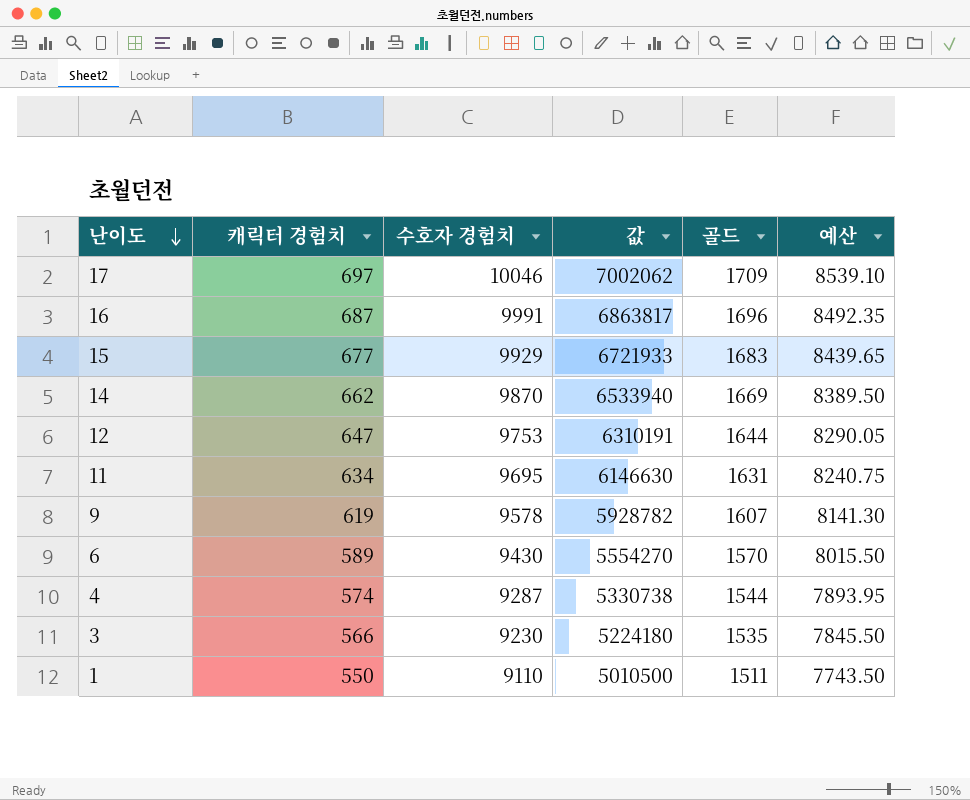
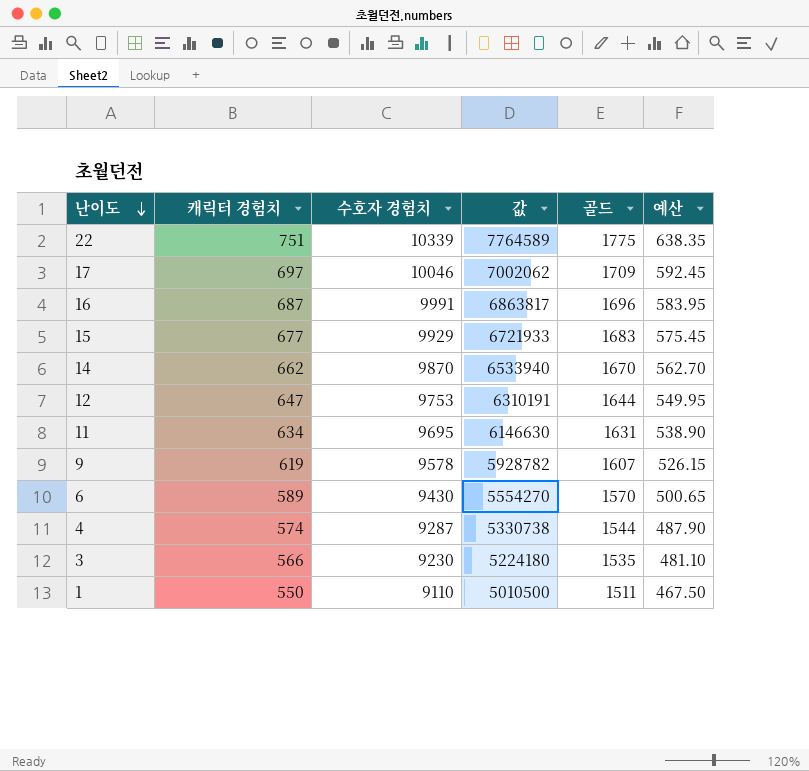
column 예산 | formula: [수호자 경험치] * 0.85 -> [캐릭터 경험치] * 0.85
row 22: none -> 751 | 10339 | 7764589 | 1775 | 638.35
14 | 골드: 1669 -> 1670

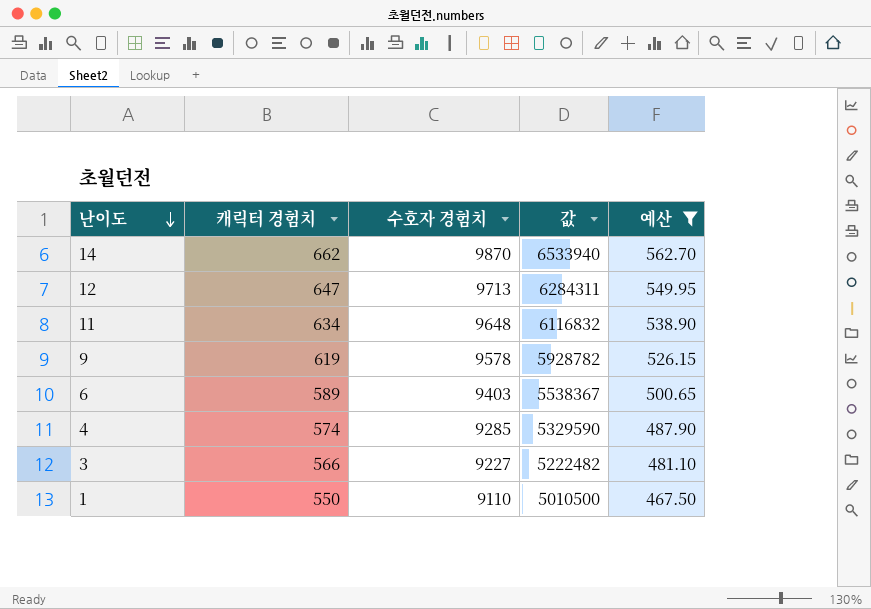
filter: none -> 예산 <= 562.70
column 골드 | position: 5 -> none
12 | 수호자 경험치: 9753 -> 9713
12 | 값: 6310191 -> 6284311
11 | 수호자 경험치: 9695 -> 9648
11 | 값: 6146630 -> 6116832
6 | 수호자 경험치: 9430 -> 9403
6 | 값: 5554270 -> 5538367
4 | 수호자 경험치: 9287 -> 9285
4 | 값: 5330738 -> 5329590
3 | 수호자 경험치: 9230 -> 9227
3 | 값: 5224180 -> 5222482

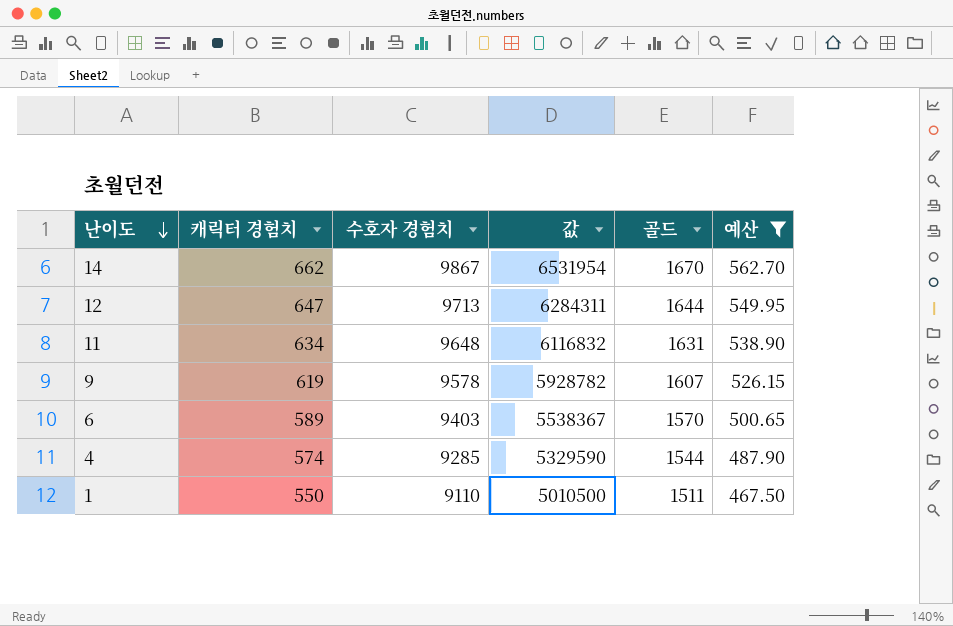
column 골드 | position: none -> 5
row 3: 566 | 9227 | 5222482 | 481.10 -> none
14 | 수호자 경험치: 9870 -> 9867
14 | 값: 6533940 -> 6531954

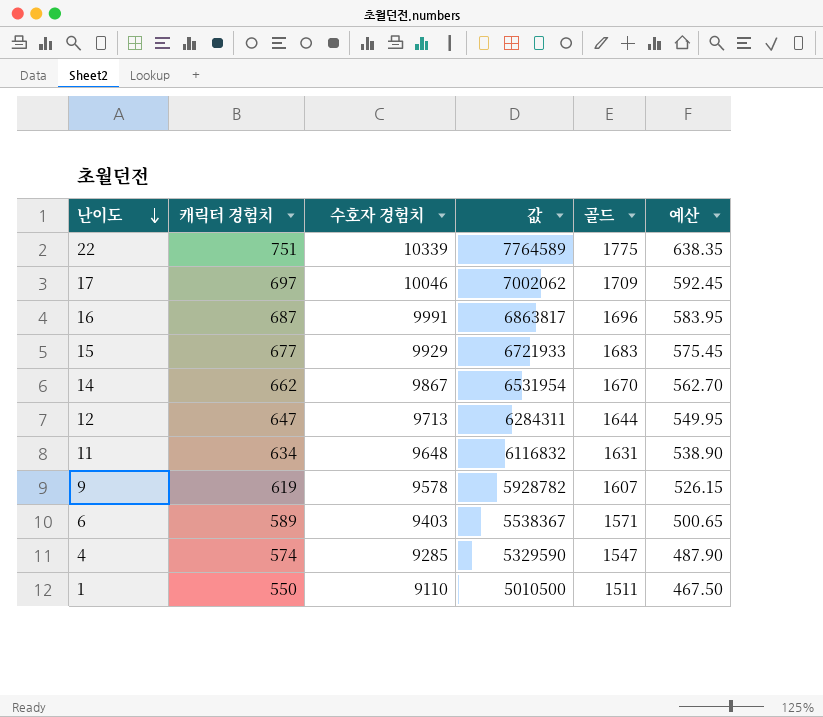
filter: 예산 <= 562.70 -> none
6 | 골드: 1570 -> 1571
4 | 골드: 1544 -> 1547

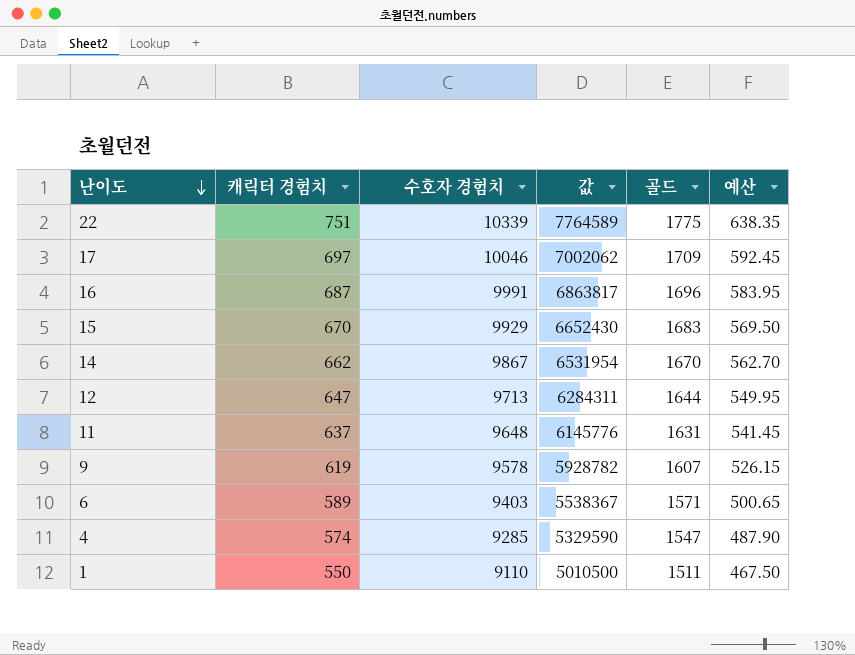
15 | 캐릭터 경험치: 677 -> 670
15 | 값: 6721933 -> 6652430
15 | 예산: 575.45 -> 569.50
11 | 캐릭터 경험치: 634 -> 637
11 | 값: 6116832 -> 6145776
11 | 예산: 538.90 -> 541.45

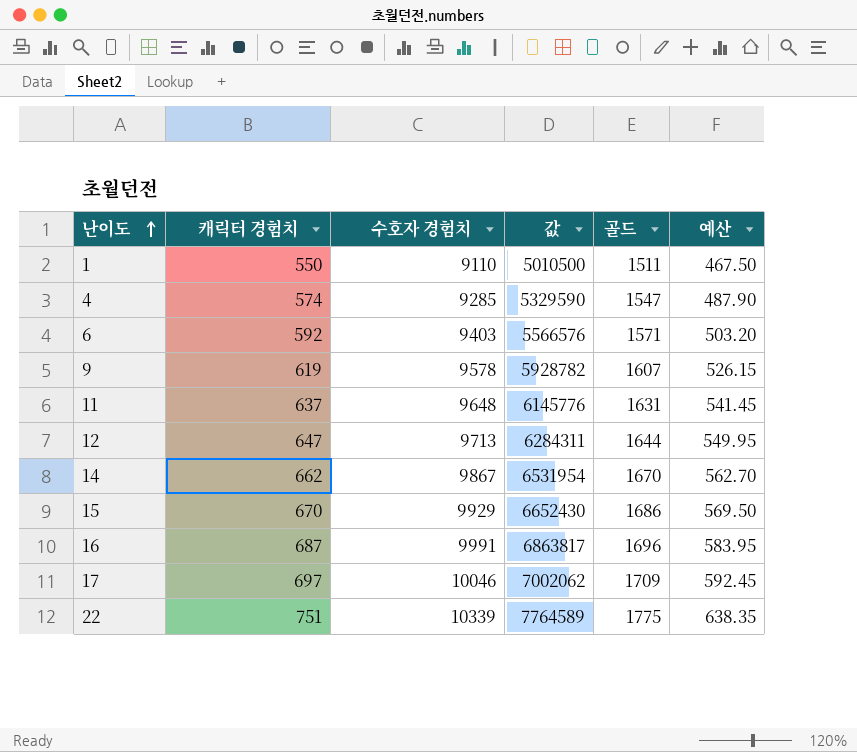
row order: 난이도 descending -> 난이도 ascending
6 | 캐릭터 경험치: 589 -> 592
6 | 값: 5538367 -> 5566576
6 | 예산: 500.65 -> 503.20
15 | 골드: 1683 -> 1686

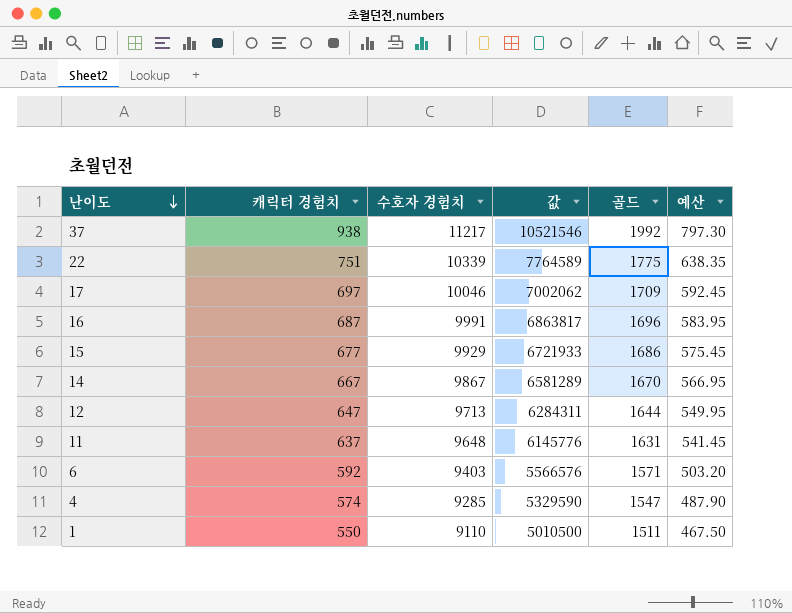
row order: 난이도 ascending -> 난이도 descending
row 9: 619 | 9578 | 5928782 | 1607 | 526.15 -> none
row 37: none -> 938 | 11217 | 10521546 | 1992 | 797.30
15 | 캐릭터 경험치: 670 -> 677
15 | 값: 6652430 -> 6721933
15 | 예산: 569.50 -> 575.45
14 | 캐릭터 경험치: 662 -> 667
14 | 값: 6531954 -> 6581289
14 | 예산: 562.70 -> 566.95

